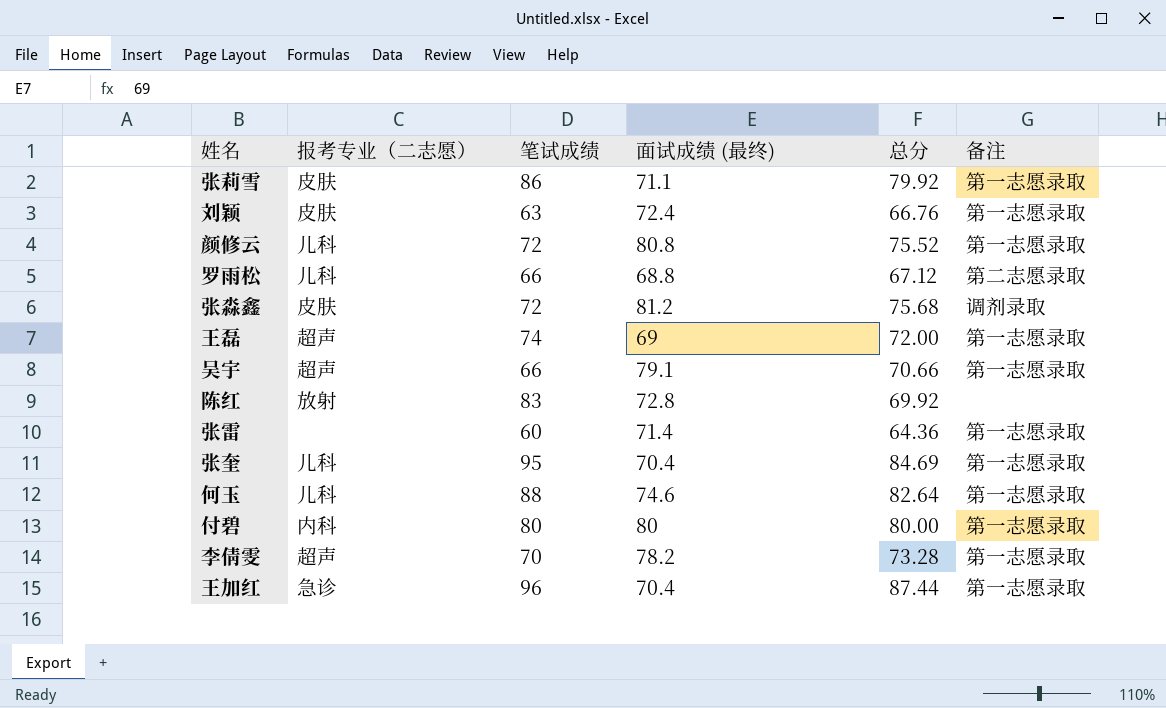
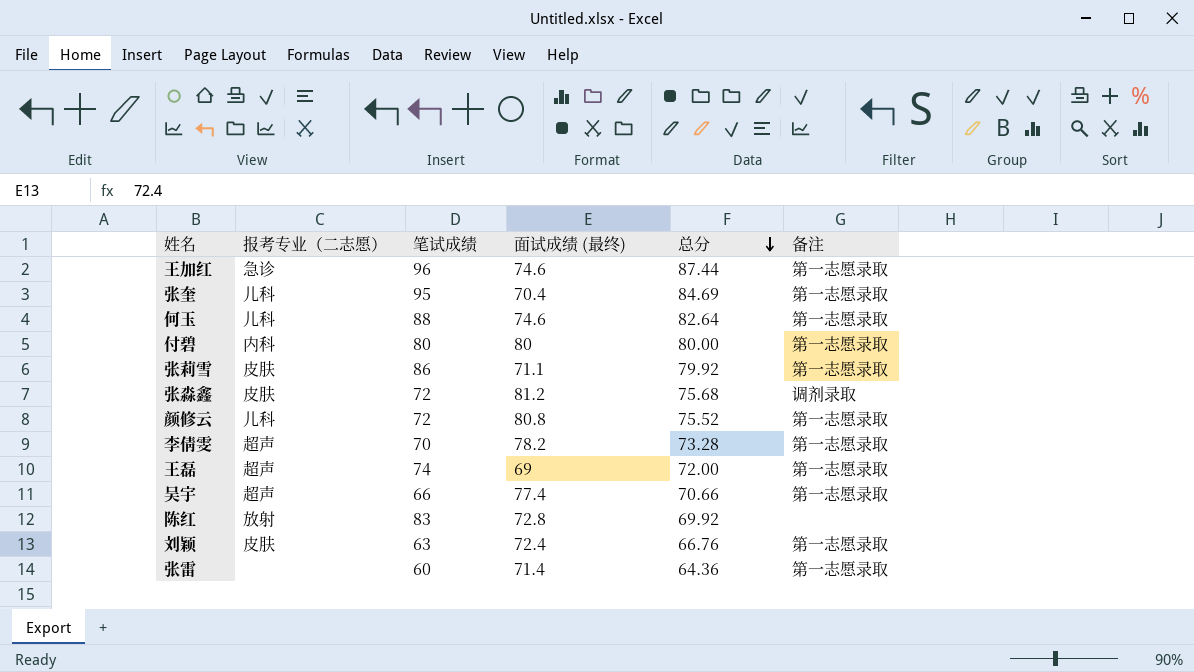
row order: none -> 总分 descending
row 罗雨松: 儿科 | 66 | 68.8 | 67.12 | 第二志愿录取 -> none
王加红 | 面试成绩 (最终): 70.4 -> 74.6
吴宇 | 面试成绩 (最终): 79.1 -> 77.4

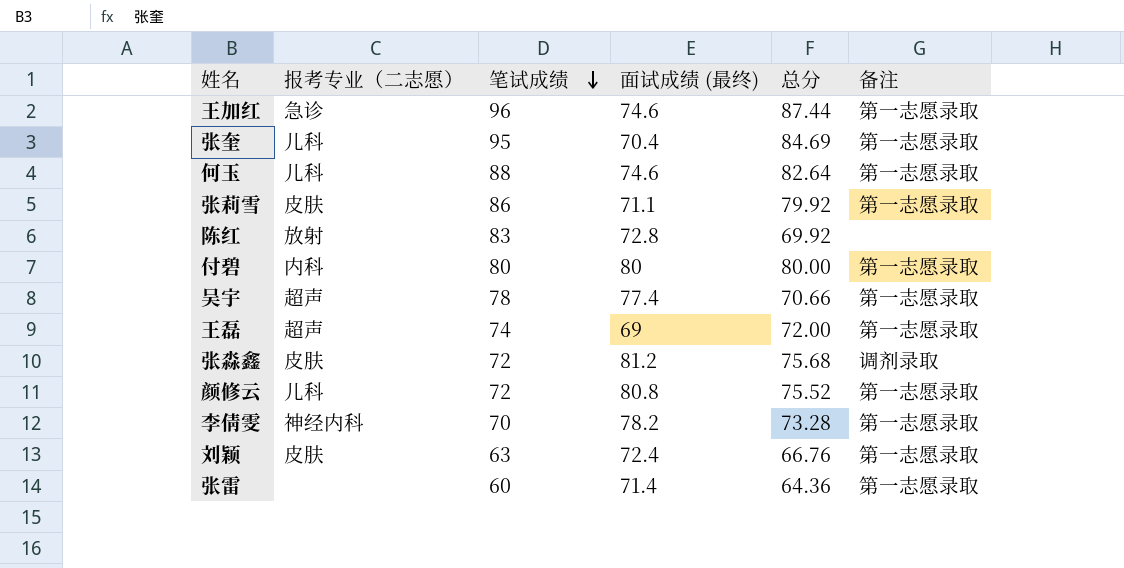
row order: 总分 descending -> 笔试成绩 descending
吴宇 | 笔试成绩: 66 -> 78
李倩雯 | 报考专业（二志愿）: 超声 -> 神经内科

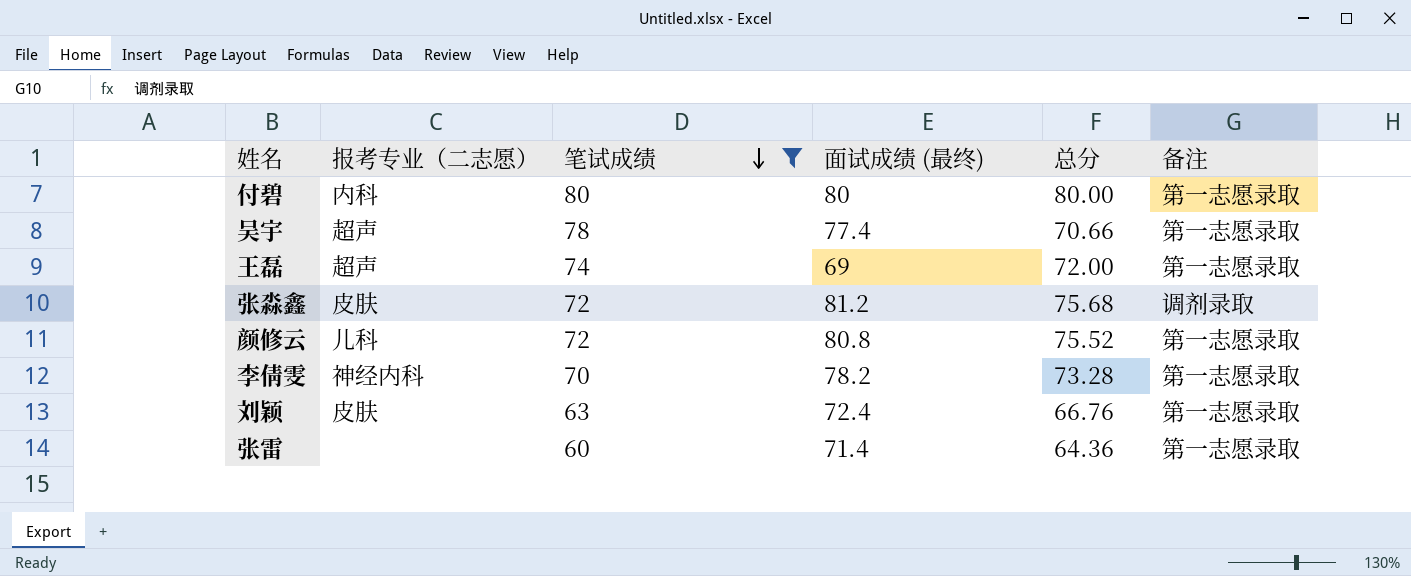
filter: none -> 笔试成绩 <= 80

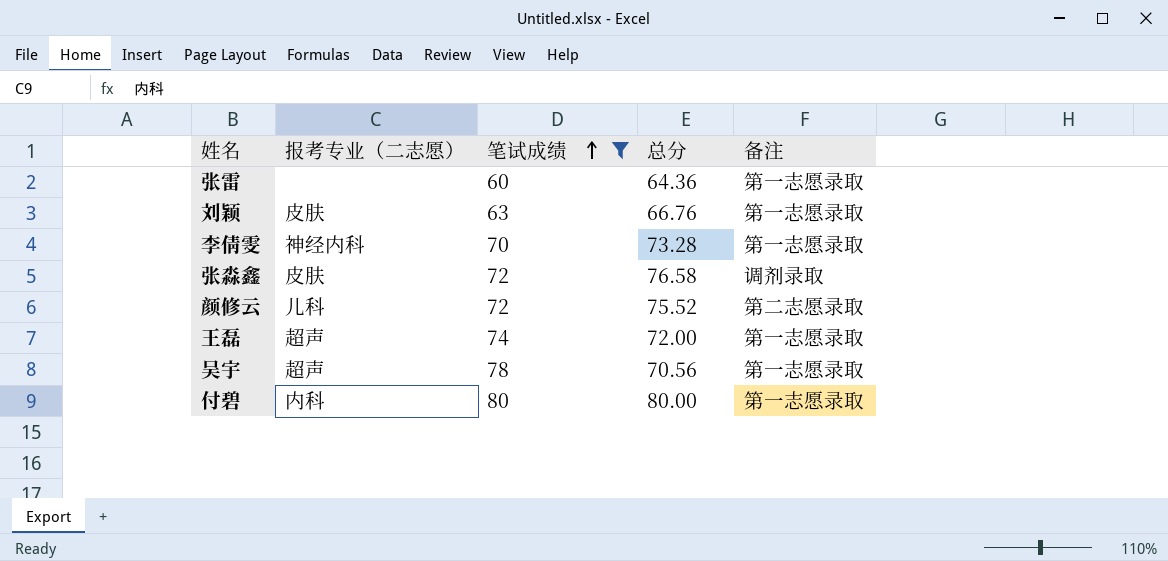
row order: 笔试成绩 descending -> 笔试成绩 ascending
column 面试成绩 (最终) | position: 4 -> none
张淼鑫 | 总分: 75.68 -> 76.58
颜修云 | 备注: 第一志愿录取 -> 第二志愿录取
吴宇 | 总分: 70.66 -> 70.56

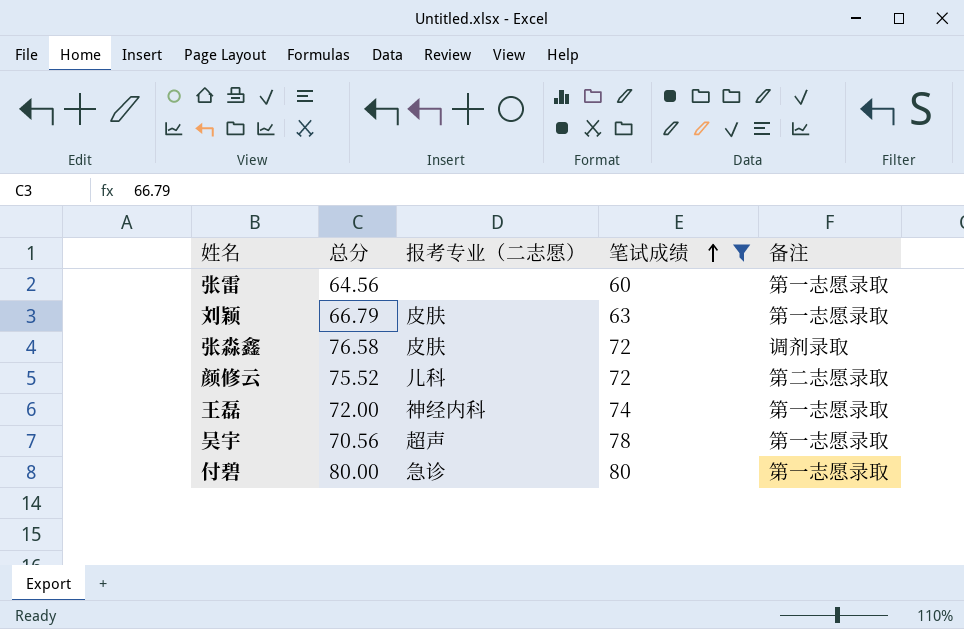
column 总分 | position: 4 -> 2
row 李倩雯: 神经内科 | 70 | 73.28 | 第一志愿录取 -> none
张雷 | 总分: 64.36 -> 64.56
刘颖 | 总分: 66.76 -> 66.79
王磊 | 报考专业（二志愿）: 超声 -> 神经内科
付碧 | 报考专业（二志愿）: 内科 -> 急诊

